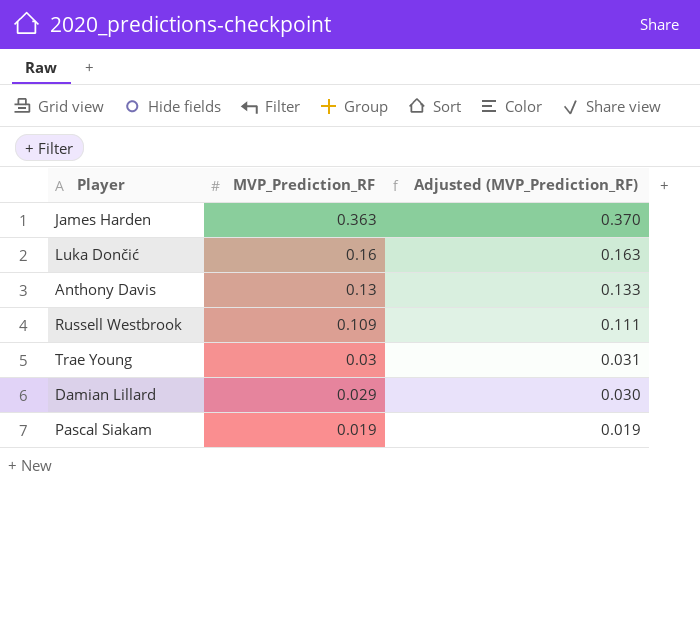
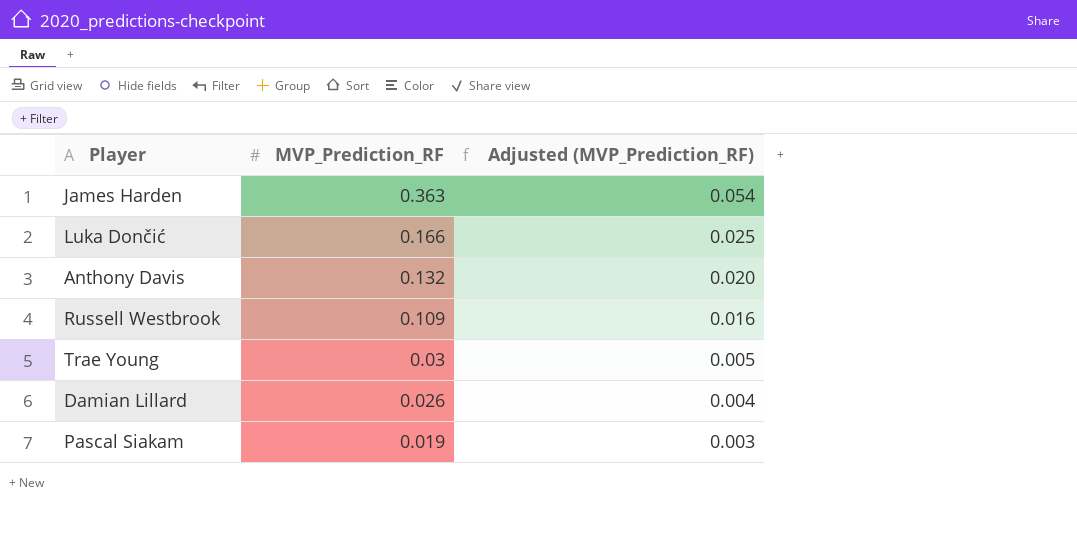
column Adjusted (MVP_Prediction_RF) | formula: [MVP_Prediction_RF] * 1.02 -> [MVP_Prediction_RF] * 0.15
Luka Dončić | MVP_Prediction_RF: 0.16 -> 0.166
Anthony Davis | MVP_Prediction_RF: 0.13 -> 0.132
Damian Lillard | MVP_Prediction_RF: 0.029 -> 0.026

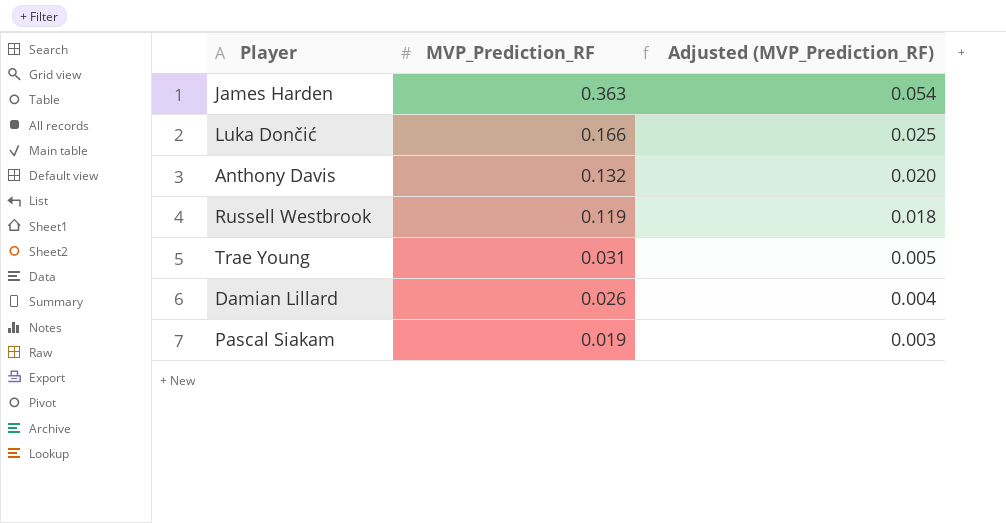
Russell Westbrook | MVP_Prediction_RF: 0.109 -> 0.119
Russell Westbrook | Adjusted (MVP_Prediction_RF): 0.016 -> 0.018
Trae Young | MVP_Prediction_RF: 0.03 -> 0.031

